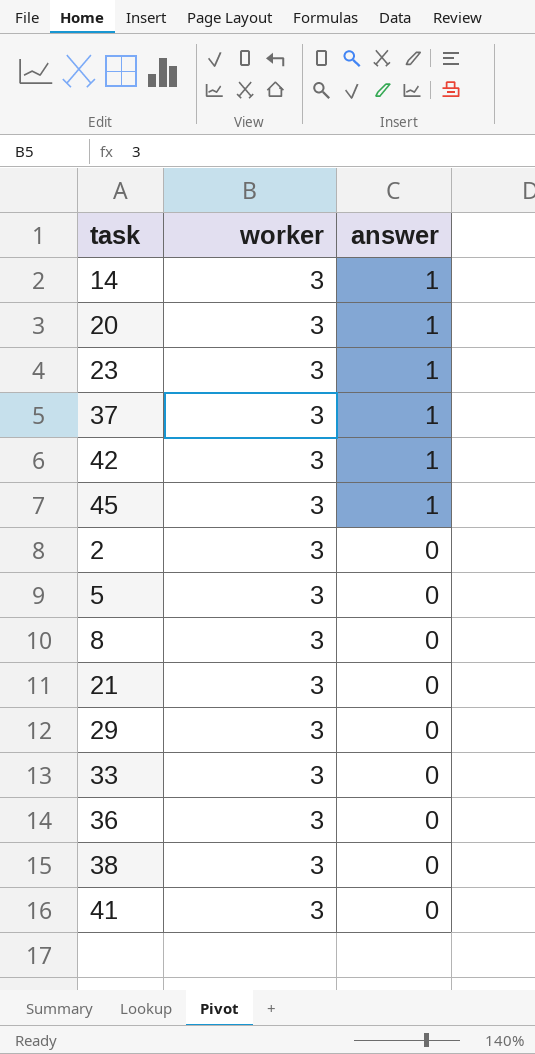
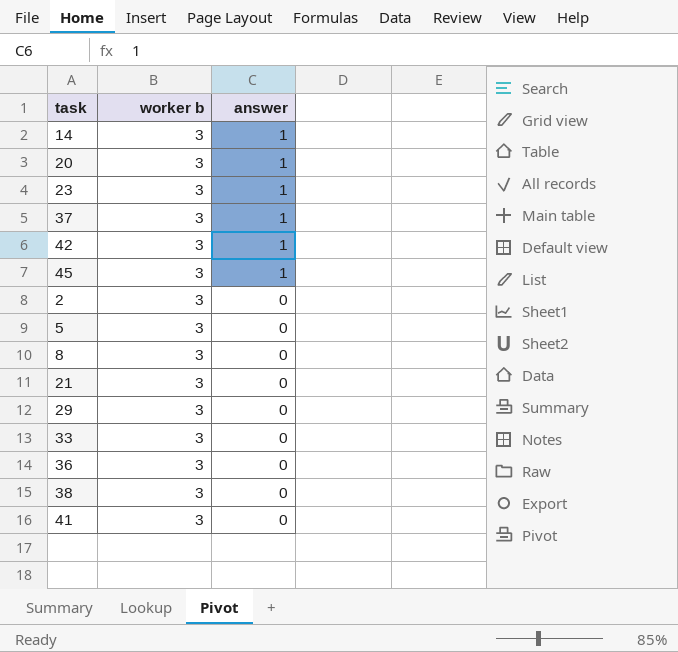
column name: worker -> worker b

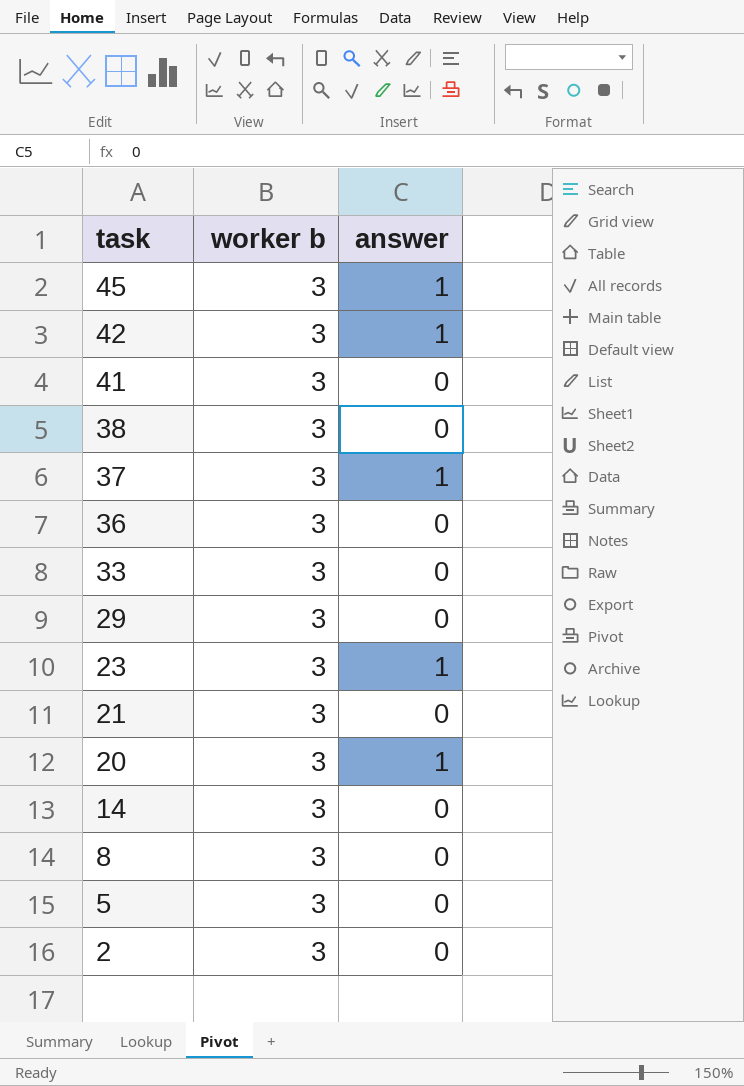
row order: answer descending -> task descending
14 | answer: 1 -> 0

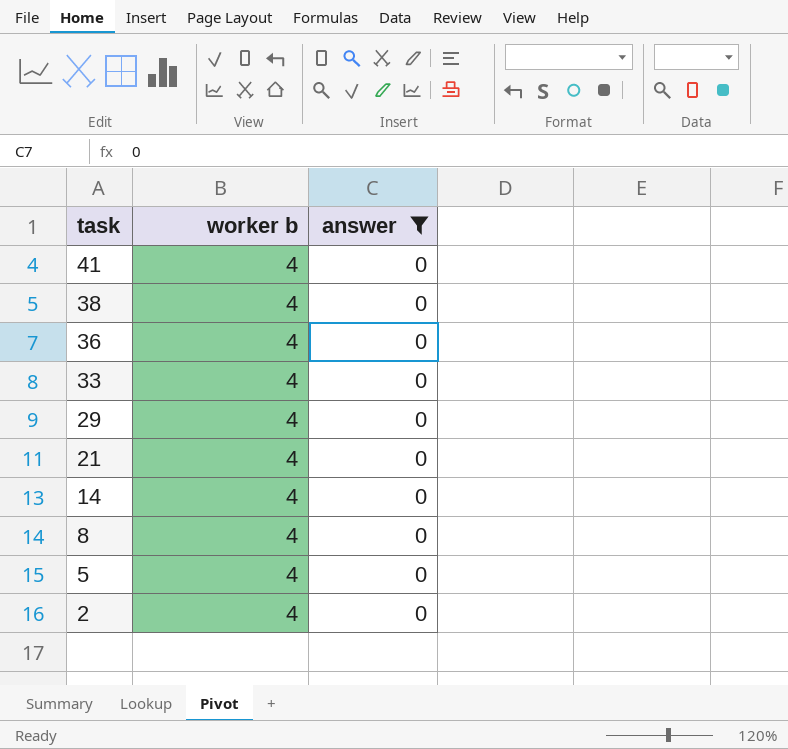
filter: none -> answer = 0
41 | worker b: 3 -> 4
38 | worker b: 3 -> 4
36 | worker b: 3 -> 4
33 | worker b: 3 -> 4
29 | worker b: 3 -> 4
21 | worker b: 3 -> 4
14 | worker b: 3 -> 4
8 | worker b: 3 -> 4
5 | worker b: 3 -> 4
2 | worker b: 3 -> 4

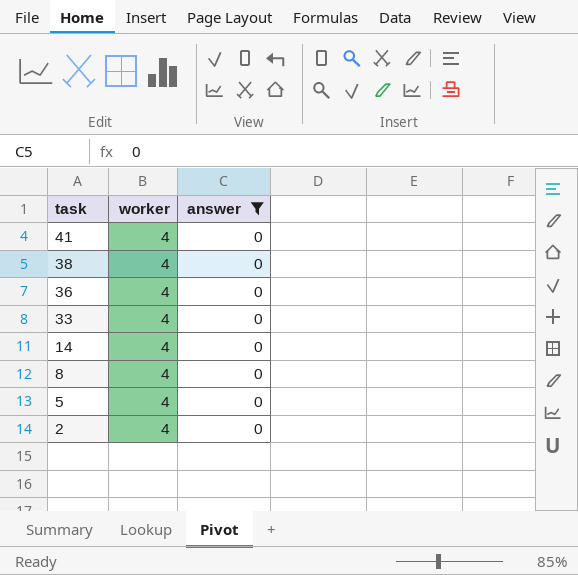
column name: worker b -> worker
row 29: 4 | 0 -> none
row 21: 4 | 0 -> none

